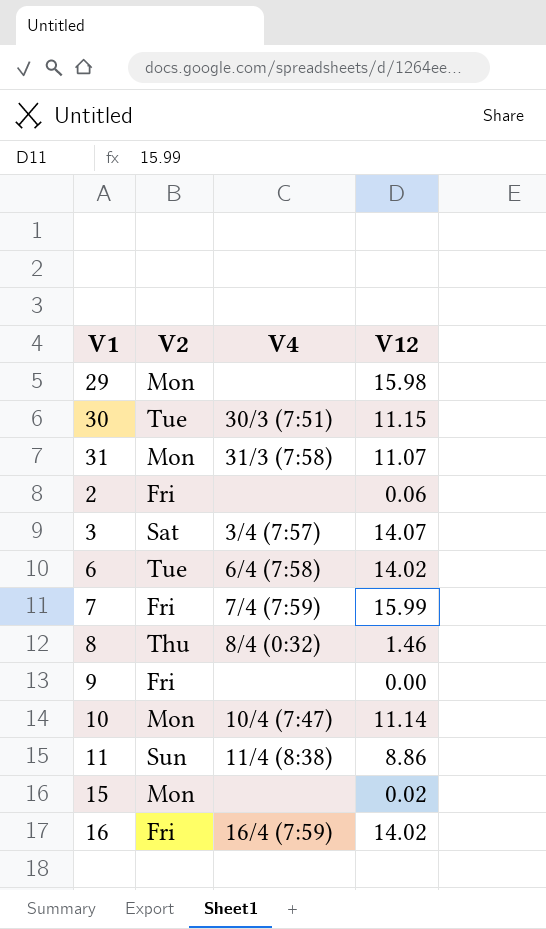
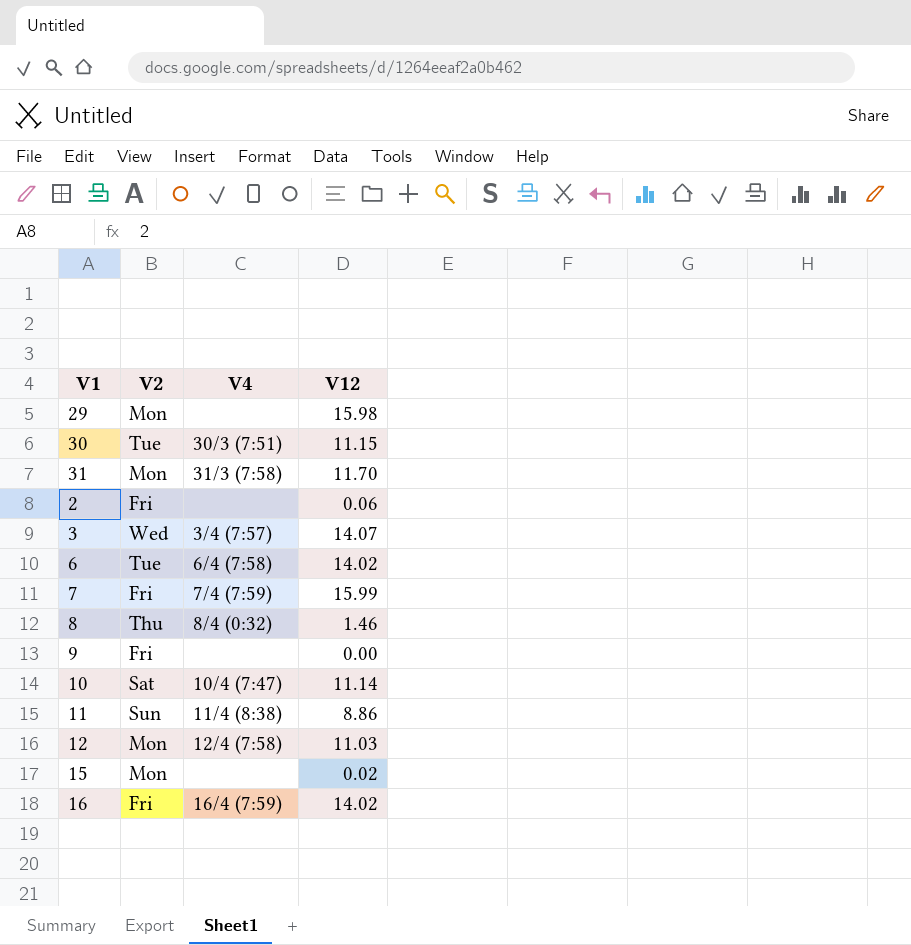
31 | V12: 11.07 -> 11.70
3 | V2: Sat -> Wed
10 | V2: Mon -> Sat
row 12: none -> Mon | 12/4 (7:58) | 11.03

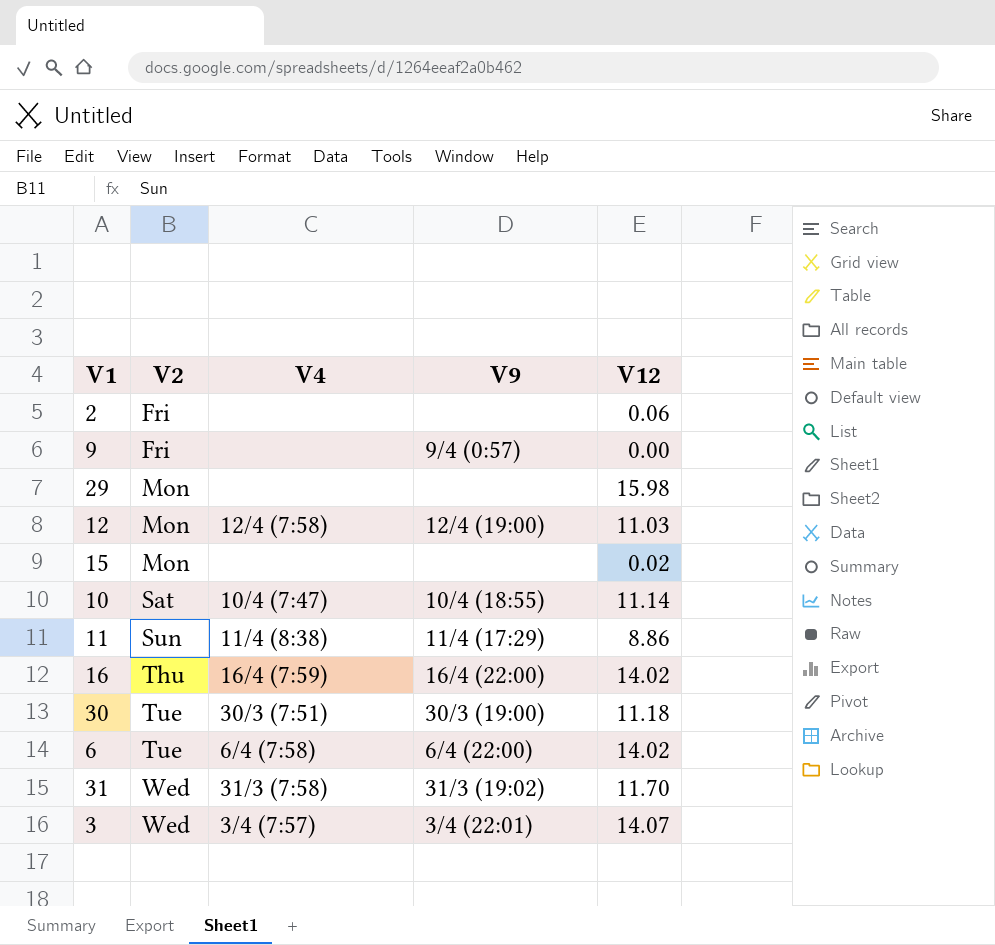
row order: none -> V2 ascending
column V9 | position: none -> 4
row 7: Fri | 7/4 (7:59) | 15.99 -> none
row 8: Thu | 8/4 (0:32) | 1.46 -> none
16 | V2: Fri -> Thu
30 | V12: 11.15 -> 11.18
31 | V2: Mon -> Wed

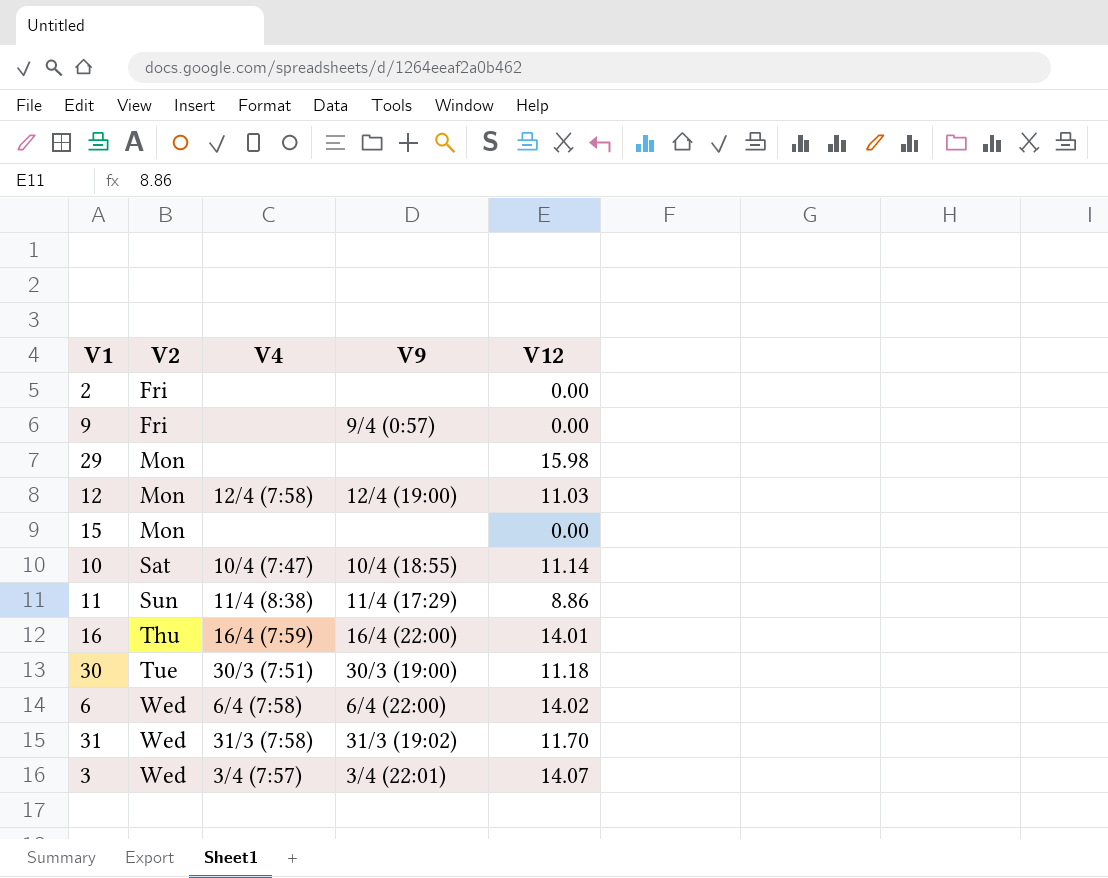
2 | V12: 0.06 -> 0.00
15 | V12: 0.02 -> 0.00
16 | V12: 14.02 -> 14.01
6 | V2: Tue -> Wed

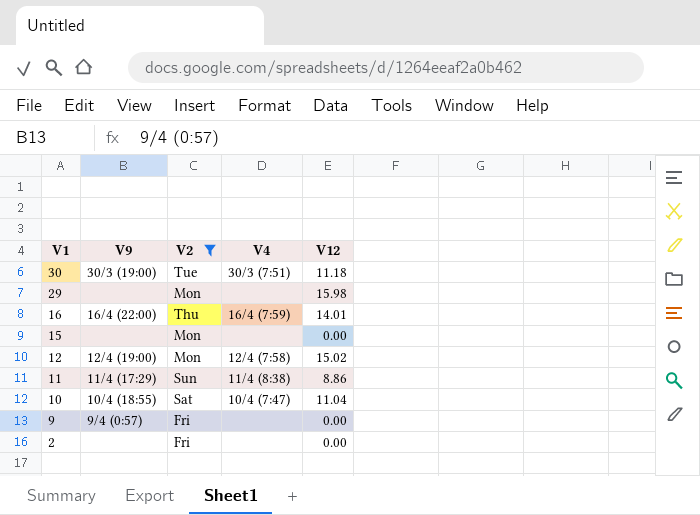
filter: none -> V2 != Wed
row order: V2 ascending -> V1 descending
column V9 | position: 4 -> 2
12 | V12: 11.03 -> 15.02
10 | V12: 11.14 -> 11.04

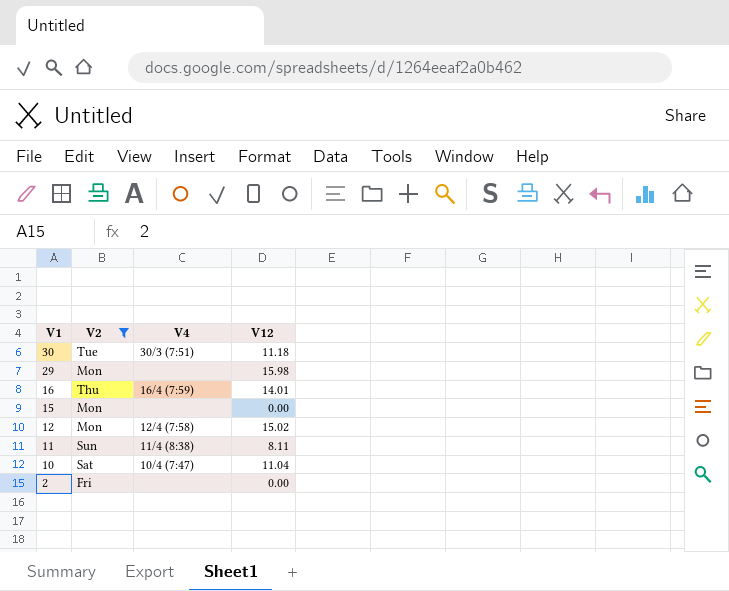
column V9 | position: 2 -> none
row 9: 9/4 (0:57) | Fri | none | 0.00 -> none
11 | V12: 8.86 -> 8.11

